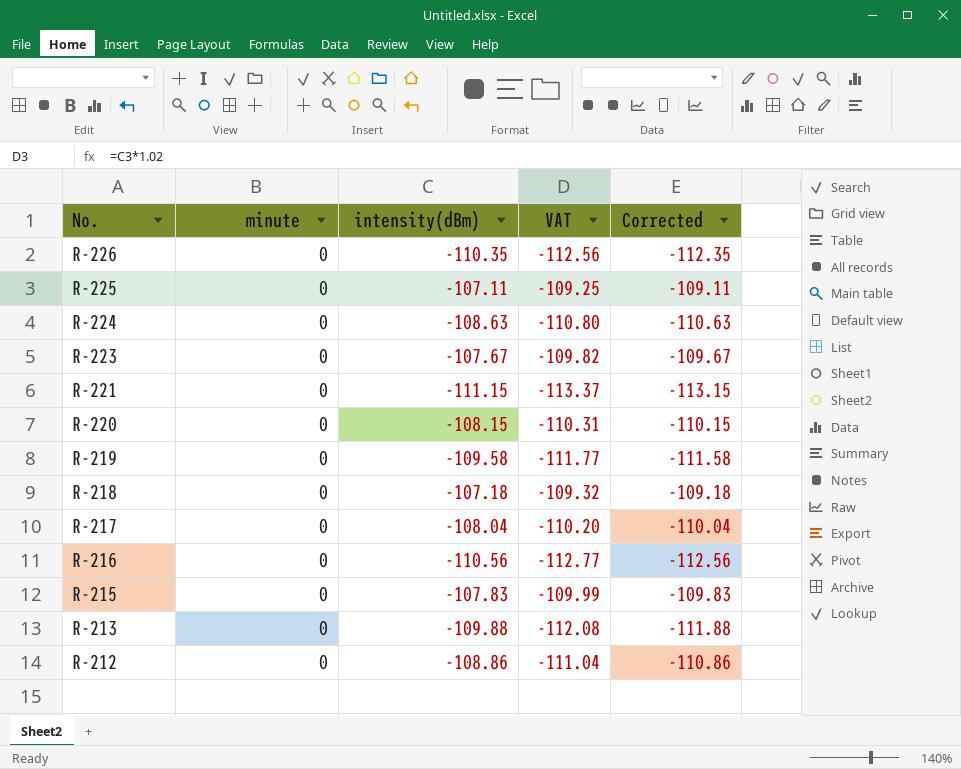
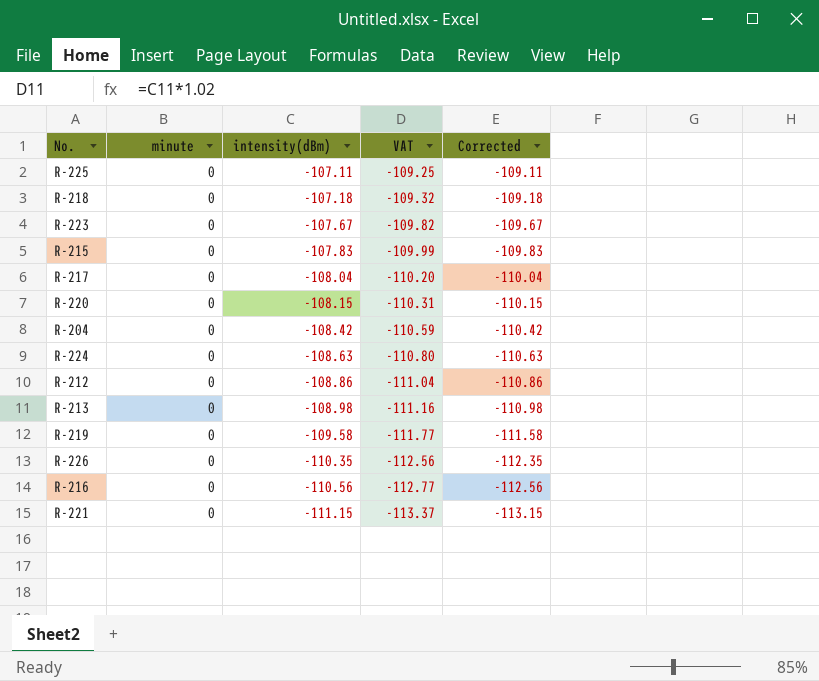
row order: No. descending -> intensity(dBm) descending
row R-204: none -> 0 | -108.42 | -110.59 | -110.42
R-213 | intensity(dBm): -109.88 -> -108.98
R-213 | VAT: -112.08 -> -111.16
R-213 | Corrected: -111.88 -> -110.98

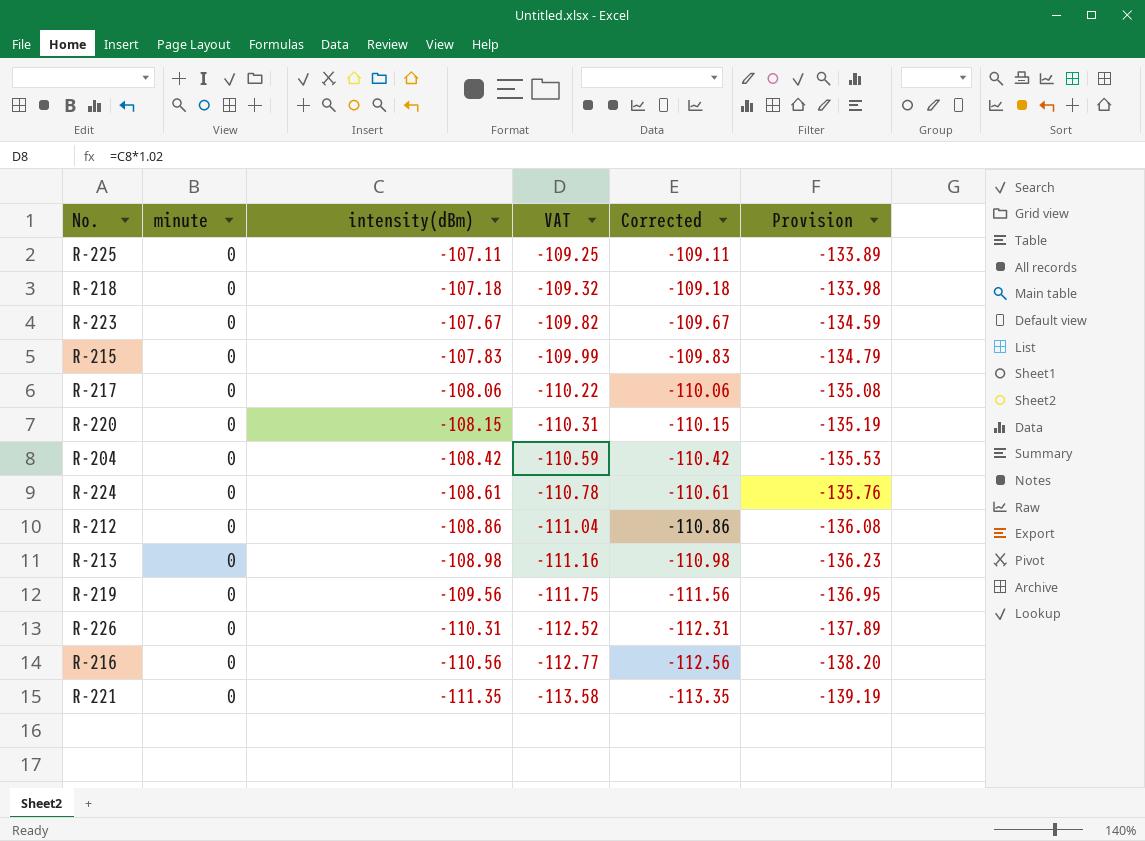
column Provision | formula: none -> [intensity(dBm)] * 1.25
R-217 | intensity(dBm): -108.04 -> -108.06
R-217 | VAT: -110.20 -> -110.22
R-217 | Corrected: -110.04 -> -110.06
R-224 | intensity(dBm): -108.63 -> -108.61
R-224 | VAT: -110.80 -> -110.78
R-224 | Corrected: -110.63 -> -110.61
R-219 | intensity(dBm): -109.58 -> -109.56
R-219 | VAT: -111.77 -> -111.75
R-219 | Corrected: -111.58 -> -111.56
R-226 | intensity(dBm): -110.35 -> -110.31
R-226 | VAT: -112.56 -> -112.52
R-226 | Corrected: -112.35 -> -112.31
R-221 | intensity(dBm): -111.15 -> -111.35
R-221 | VAT: -113.37 -> -113.58
R-221 | Corrected: -113.15 -> -113.35

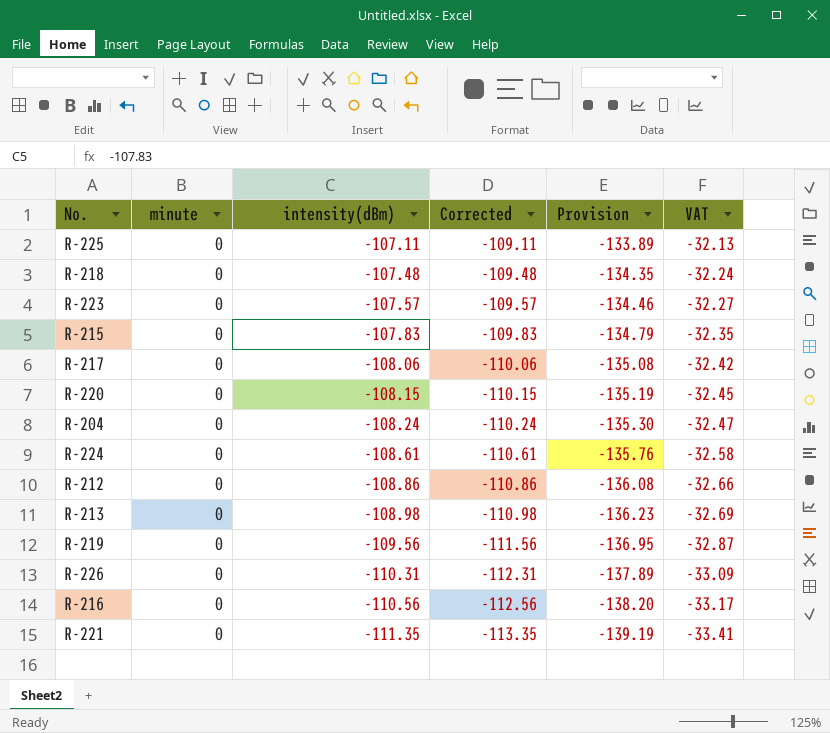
column VAT | formula: [intensity(dBm)] * 1.02 -> [intensity(dBm)] * 0.3
column VAT | position: 4 -> 6
R-218 | intensity(dBm): -107.18 -> -107.48
R-218 | Corrected: -109.18 -> -109.48
R-218 | Provision: -133.98 -> -134.35
R-223 | intensity(dBm): -107.67 -> -107.57
R-223 | Corrected: -109.67 -> -109.57
R-223 | Provision: -134.59 -> -134.46
R-204 | intensity(dBm): -108.42 -> -108.24
R-204 | Corrected: -110.42 -> -110.24
R-204 | Provision: -135.53 -> -135.30

